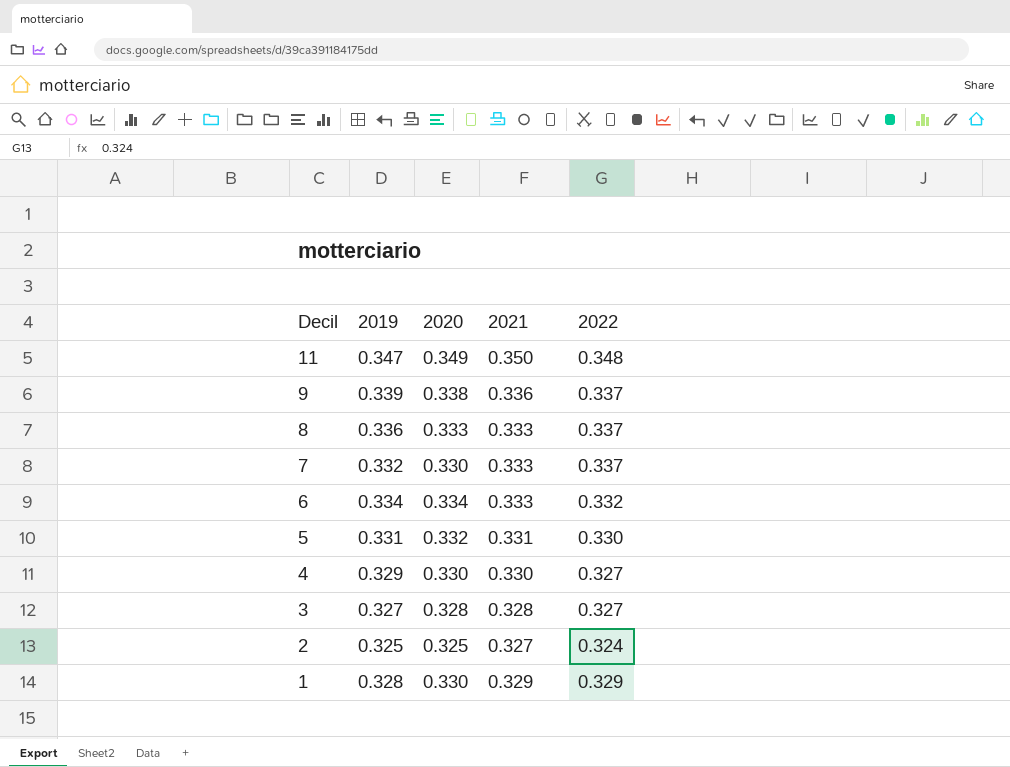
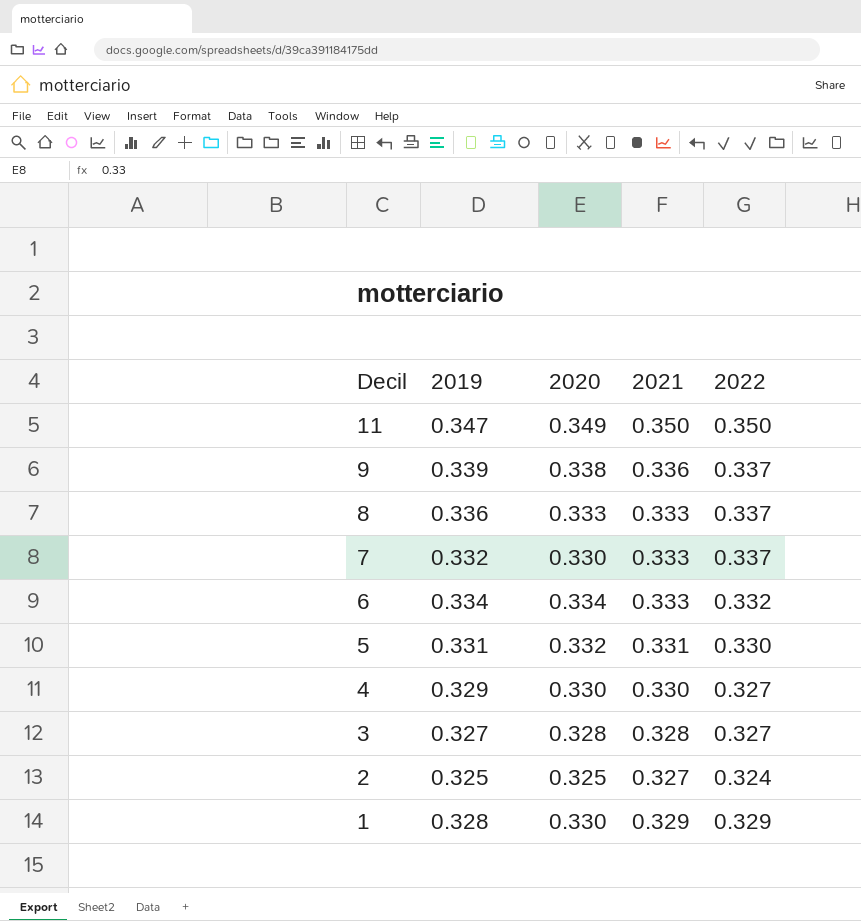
11 | 2022: 0.348 -> 0.350

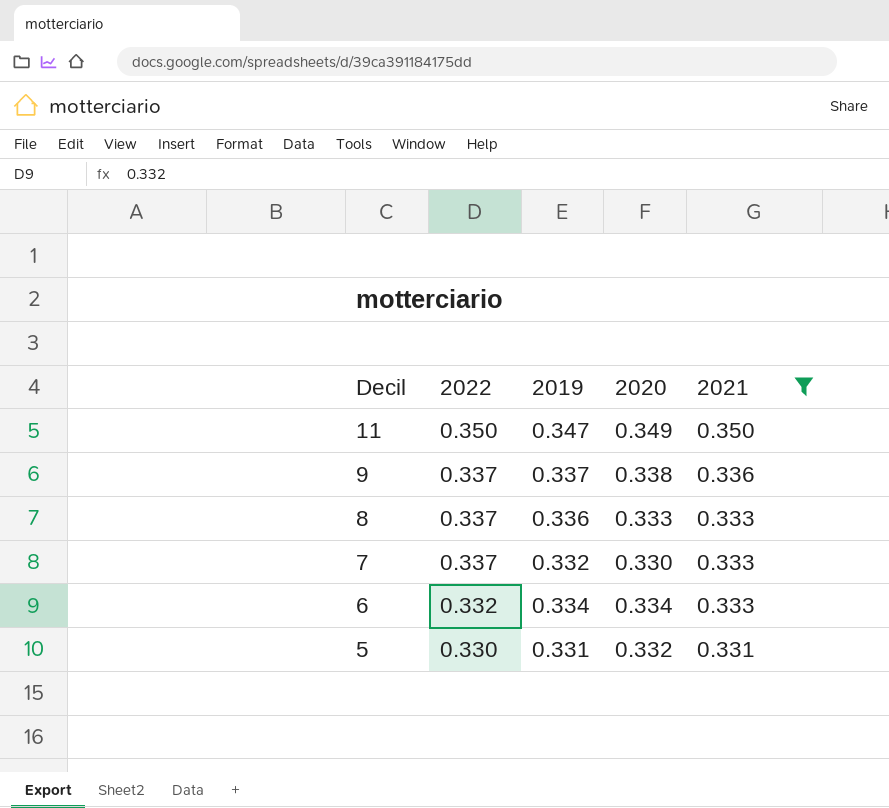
filter: none -> 2021 >= 0.331
column 2022 | position: 5 -> 2
9 | 2019: 0.339 -> 0.337

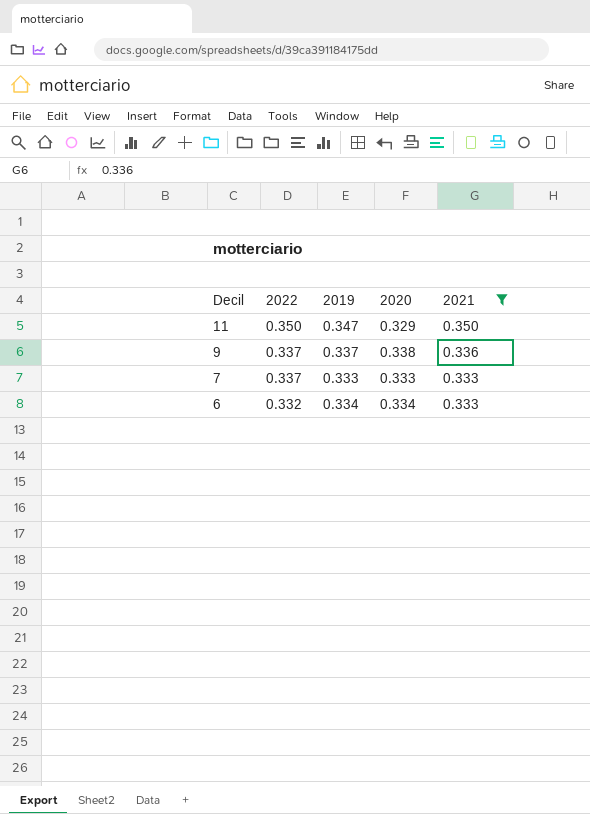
row 8: 0.337 | 0.336 | 0.333 | 0.333 -> none
row 5: 0.330 | 0.331 | 0.332 | 0.331 -> none
11 | 2020: 0.349 -> 0.329
7 | 2019: 0.332 -> 0.333
7 | 2020: 0.330 -> 0.333

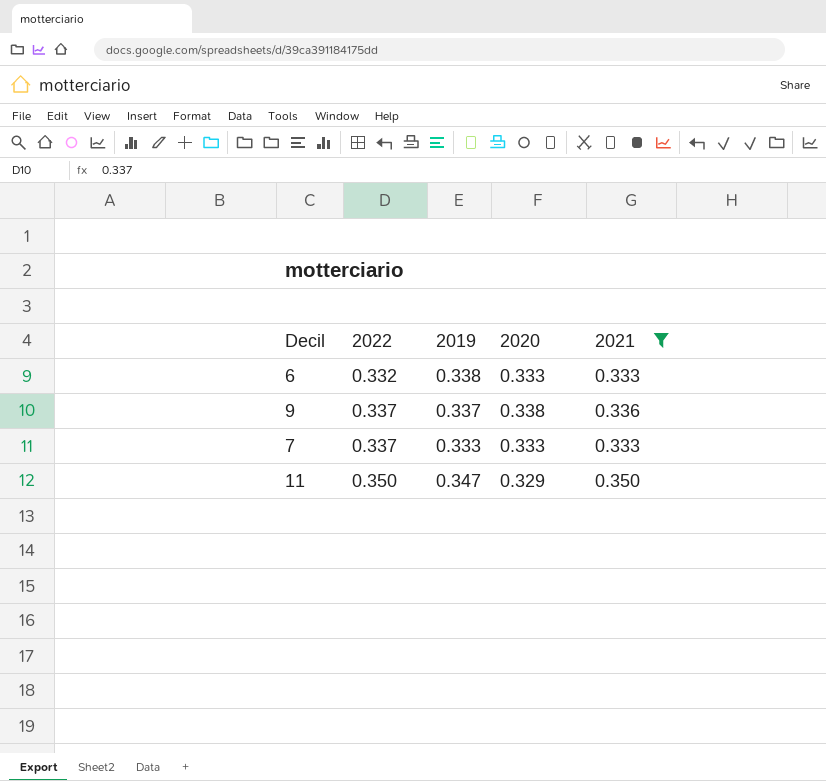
row order: Decil descending -> 2022 ascending
6 | 2019: 0.334 -> 0.338
6 | 2020: 0.334 -> 0.333

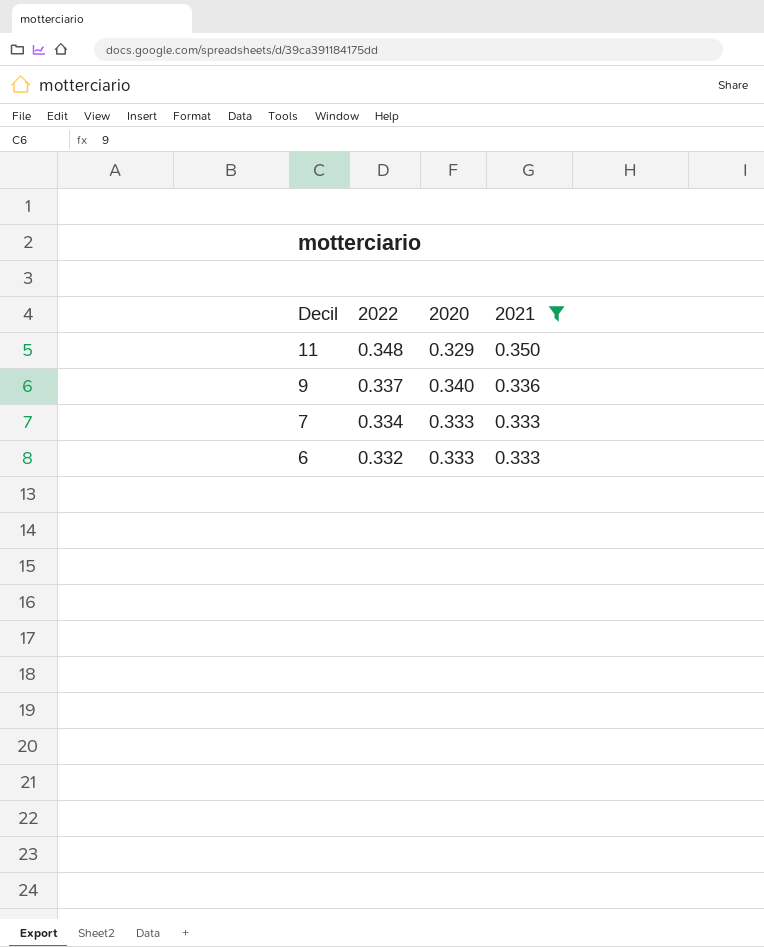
row order: 2022 ascending -> Decil descending
column 2019 | position: 3 -> none
11 | 2022: 0.350 -> 0.348
9 | 2020: 0.338 -> 0.340
7 | 2022: 0.337 -> 0.334

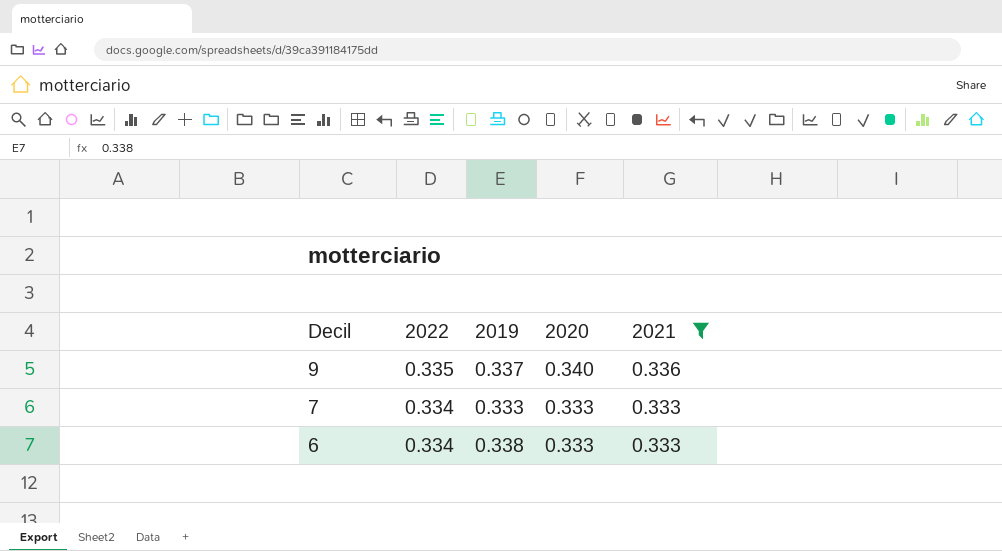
column 2019 | position: none -> 3
row 11: 0.348 | 0.329 | 0.350 -> none
9 | 2022: 0.337 -> 0.335
6 | 2022: 0.332 -> 0.334

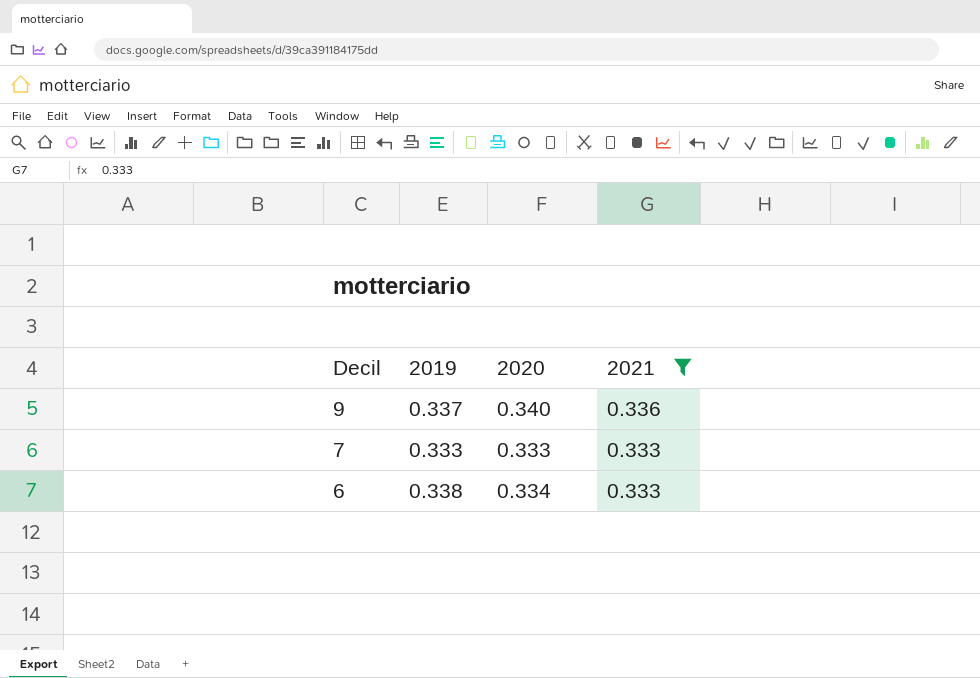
column 2022 | position: 2 -> none
6 | 2020: 0.333 -> 0.334

